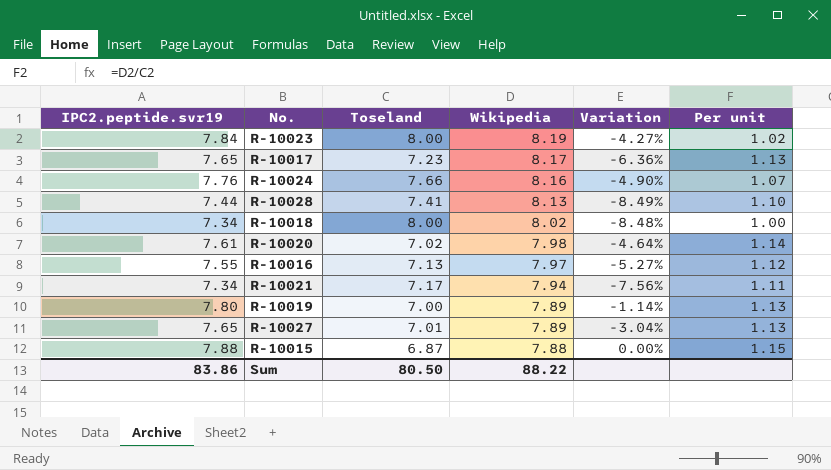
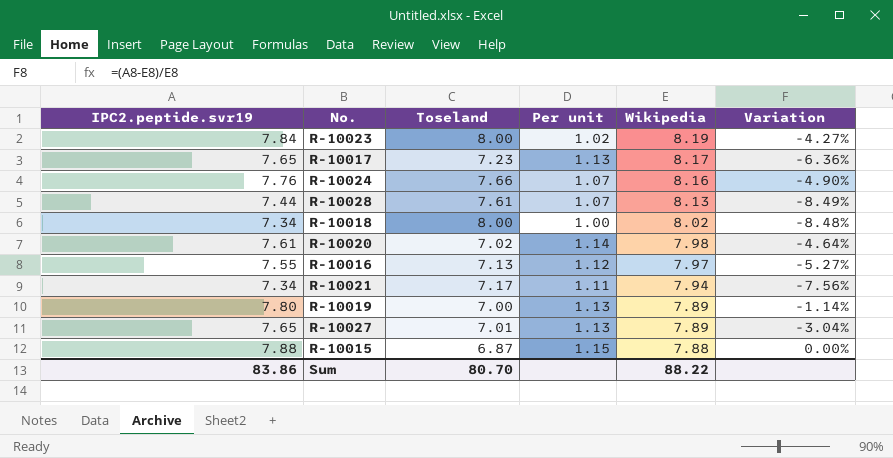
column Per unit | position: 6 -> 4
R-10028 | Toseland: 7.41 -> 7.61
R-10028 | Per unit: 1.10 -> 1.07
Sum | Toseland: 80.50 -> 80.70

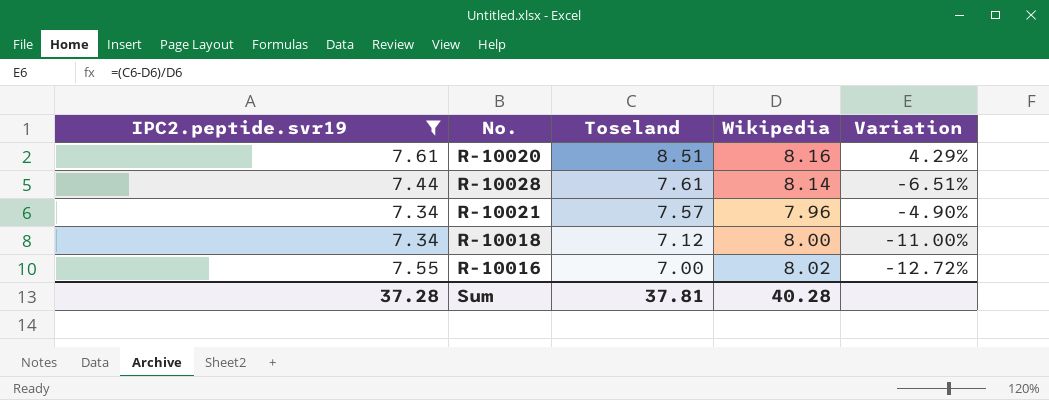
filter: none -> IPC2.peptide.svr19 <= 7.61
row order: Wikipedia descending -> Toseland descending
column Per unit | formula: [Wikipedia] / [Toseland] -> none
column Variation | formula: ([IPC2.peptide.svr19] - [Wikipedia]) / [Wikipedia] -> ([Toseland] - [Wikipedia]) / [Wikipedia]
R-10020 | Toseland: 7.02 -> 8.51
R-10020 | Wikipedia: 7.98 -> 8.16
R-10028 | Wikipedia: 8.13 -> 8.14
R-10021 | Toseland: 7.17 -> 7.57
R-10021 | Wikipedia: 7.94 -> 7.96
R-10018 | Toseland: 8.00 -> 7.12
R-10018 | Wikipedia: 8.02 -> 8.00
R-10016 | Toseland: 7.13 -> 7.00
R-10016 | Wikipedia: 7.97 -> 8.02
Sum | IPC2.peptide.svr19: 83.86 -> 37.28
Sum | Toseland: 80.70 -> 37.81
Sum | Wikipedia: 88.22 -> 40.28

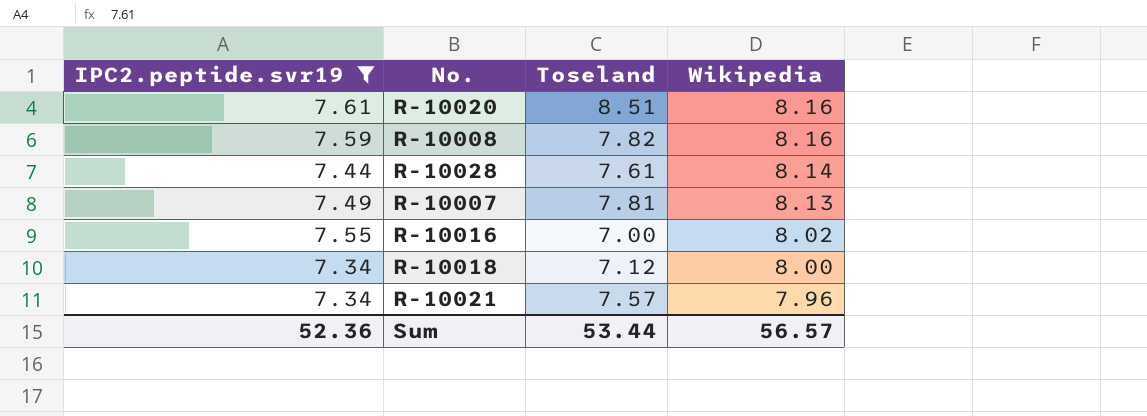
row order: Toseland descending -> Wikipedia descending
column Variation | formula: ([Toseland] - [Wikipedia]) / [Wikipedia] -> none
row R-10008: none -> 7.59 | 7.82 | 8.16
row R-10007: none -> 7.49 | 7.81 | 8.13
Sum | IPC2.peptide.svr19: 37.28 -> 52.36
Sum | Toseland: 37.81 -> 53.44
Sum | Wikipedia: 40.28 -> 56.57

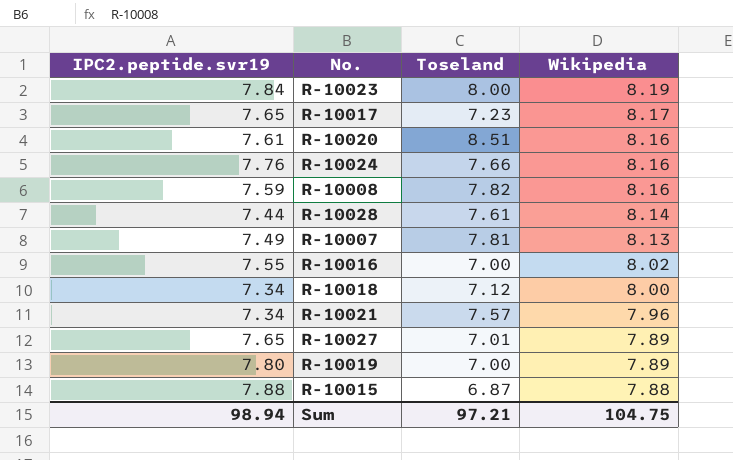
filter: IPC2.peptide.svr19 <= 7.61 -> none
Sum | IPC2.peptide.svr19: 52.36 -> 98.94
Sum | Toseland: 53.44 -> 97.21
Sum | Wikipedia: 56.57 -> 104.75

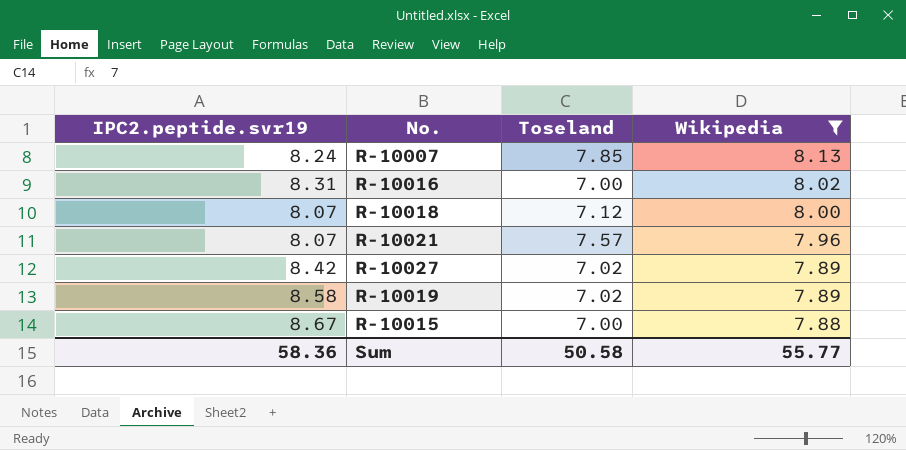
filter: none -> Wikipedia <= 8.13
R-10007 | IPC2.peptide.svr19: 7.49 -> 8.24
R-10007 | Toseland: 7.81 -> 7.85
R-10016 | IPC2.peptide.svr19: 7.55 -> 8.31
R-10018 | IPC2.peptide.svr19: 7.34 -> 8.07
R-10021 | IPC2.peptide.svr19: 7.34 -> 8.07
R-10027 | IPC2.peptide.svr19: 7.65 -> 8.42
R-10027 | Toseland: 7.01 -> 7.02
R-10019 | IPC2.peptide.svr19: 7.80 -> 8.58
R-10019 | Toseland: 7.00 -> 7.02
R-10015 | IPC2.peptide.svr19: 7.88 -> 8.67
R-10015 | Toseland: 6.87 -> 7.00
Sum | IPC2.peptide.svr19: 98.94 -> 58.36
Sum | Toseland: 97.21 -> 50.58
Sum | Wikipedia: 104.75 -> 55.77

